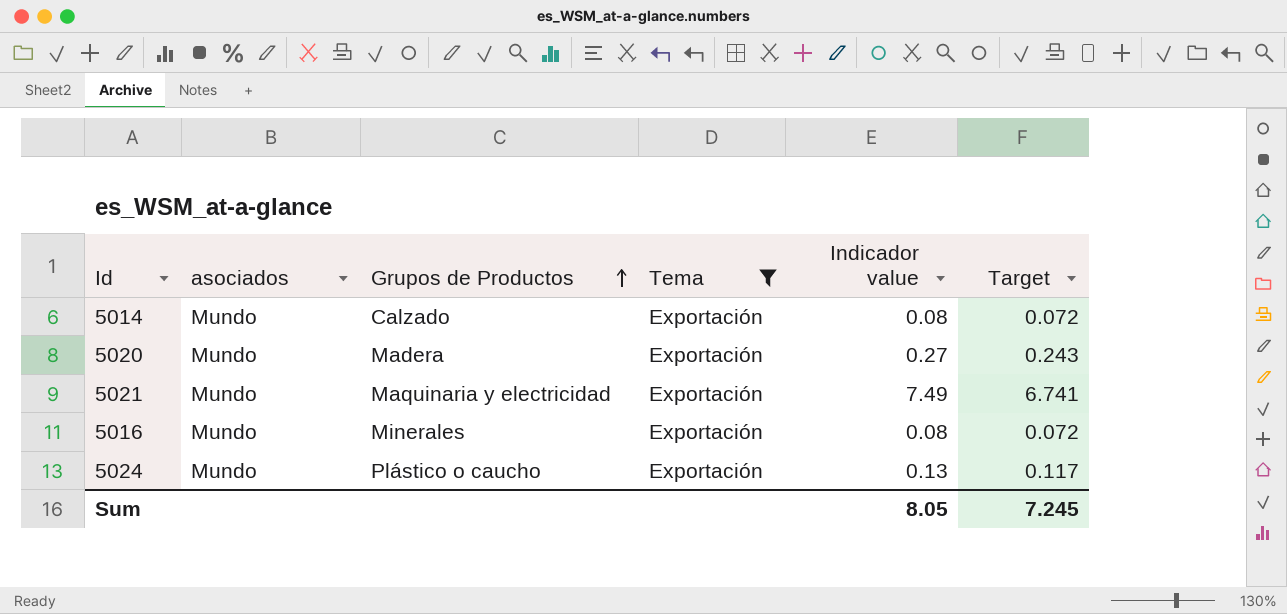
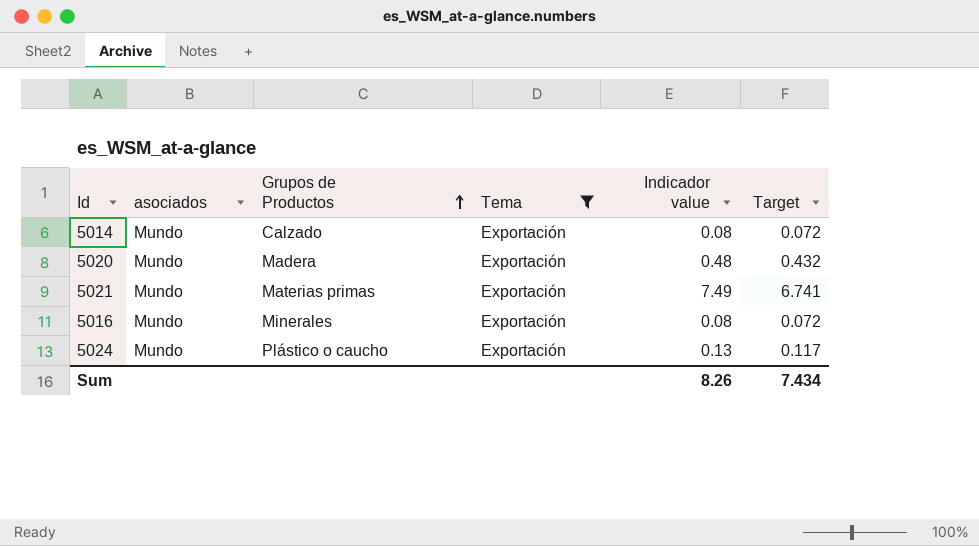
5020 | Indicador value: 0.27 -> 0.48
5020 | Target: 0.243 -> 0.432
5021 | Grupos de Productos: Maquinaria y electricidad -> Materias primas
Sum | Indicador value: 8.05 -> 8.26
Sum | Target: 7.245 -> 7.434

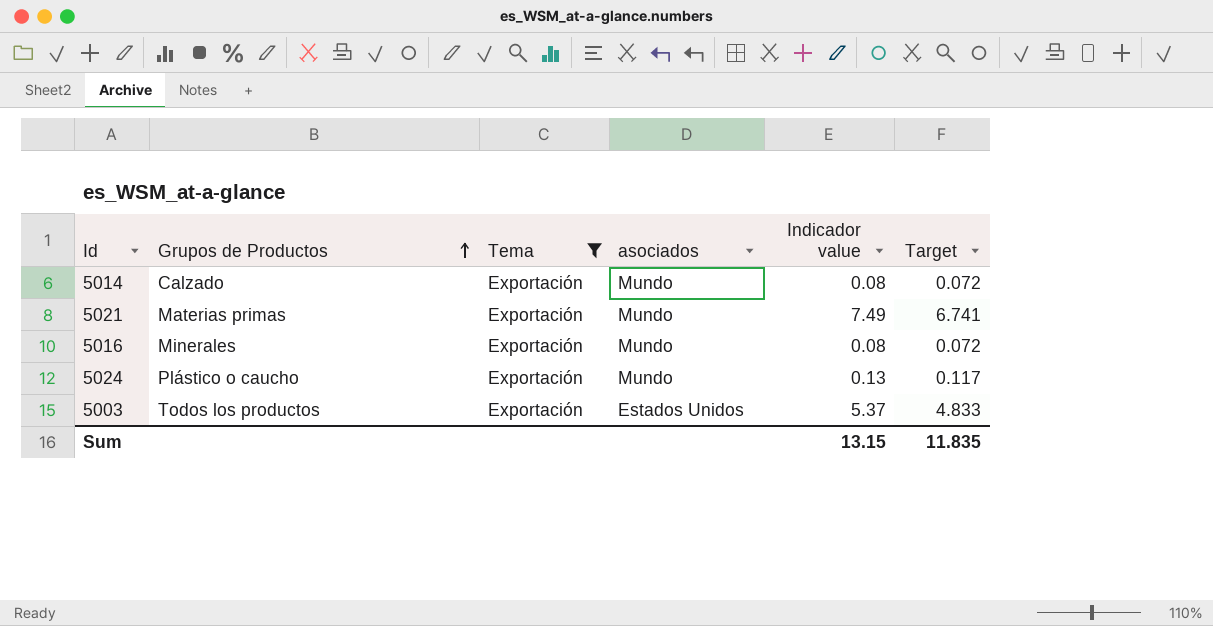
column asociados | position: 2 -> 4
row 5020: Mundo | Madera | Exportación | 0.48 | 0.432 -> none
row 5003: none -> Todos los productos | Exportación | Estados Unidos | 5.37 | 4.833
Sum | Indicador value: 8.26 -> 13.15
Sum | Target: 7.434 -> 11.835

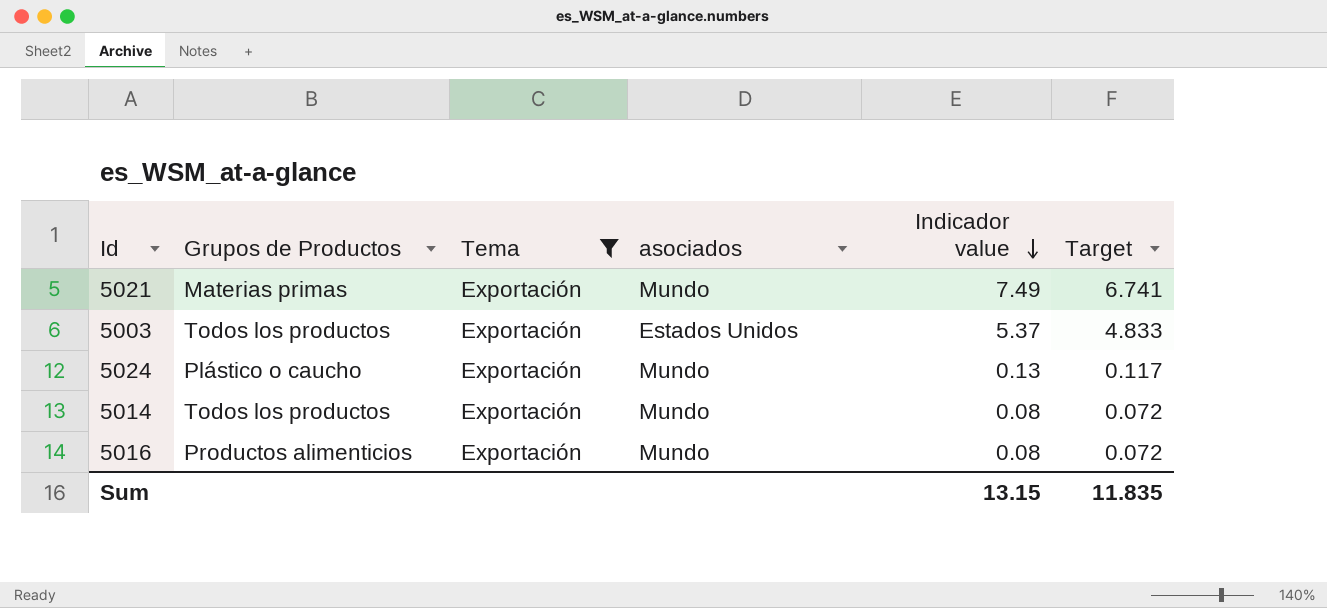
row order: Grupos de Productos ascending -> Indicador value descending
5014 | Grupos de Productos: Calzado -> Todos los productos
5016 | Grupos de Productos: Minerales -> Productos alimenticios

